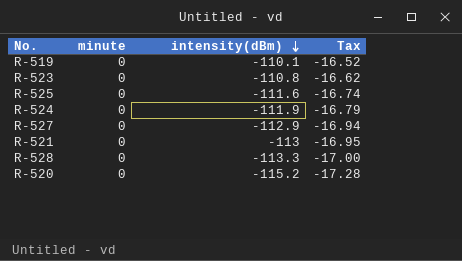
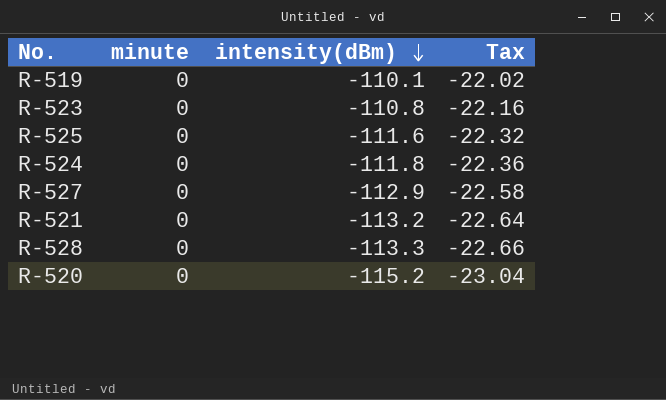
column Tax | formula: [intensity(dBm)] * 0.15 -> [intensity(dBm)] * 0.2
R-524 | intensity(dBm): -111.9 -> -111.8
R-521 | intensity(dBm): -113 -> -113.2

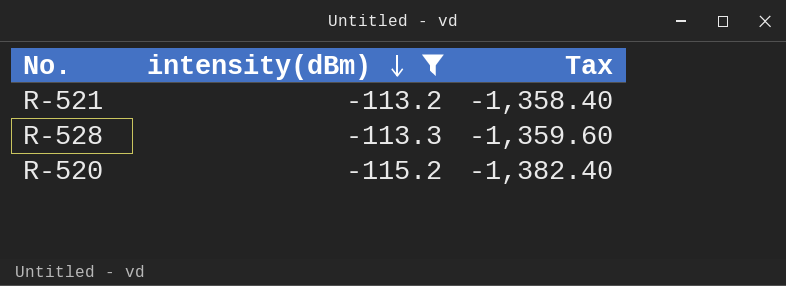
filter: none -> intensity(dBm) <= -113.2
column minute | position: 2 -> none
column Tax | formula: [intensity(dBm)] * 0.2 -> [intensity(dBm)] * 12

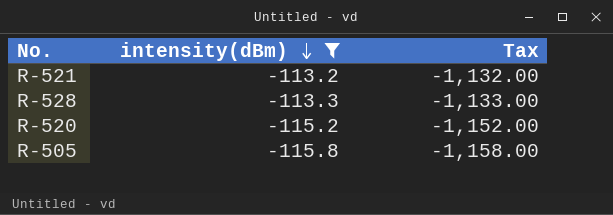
column Tax | formula: [intensity(dBm)] * 12 -> [intensity(dBm)] * 10
row R-505: none -> -115.8 | -1,158.00

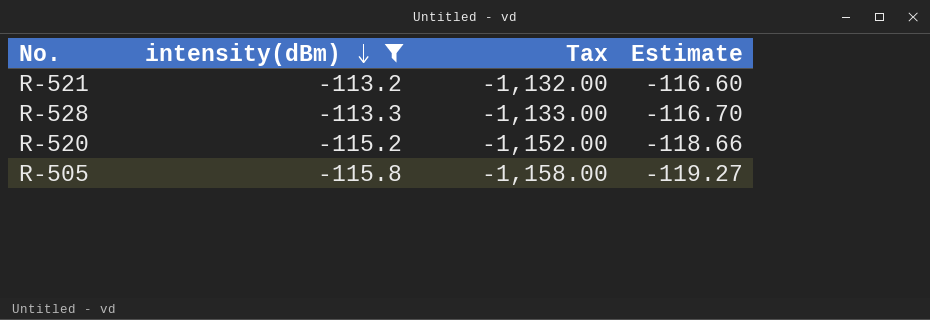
column Estimate | formula: none -> [intensity(dBm)] * 1.03

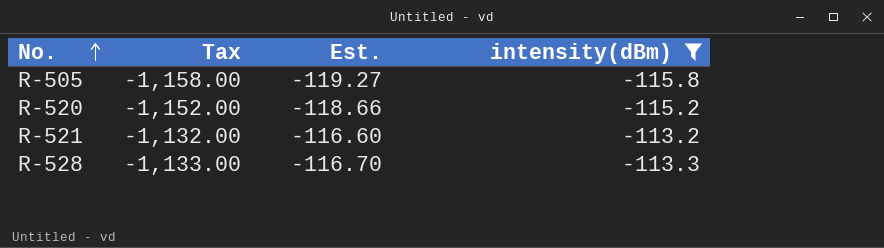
row order: intensity(dBm) descending -> No. ascending
column name: Estimate -> Est.
column intensity(dBm) | position: 2 -> 4

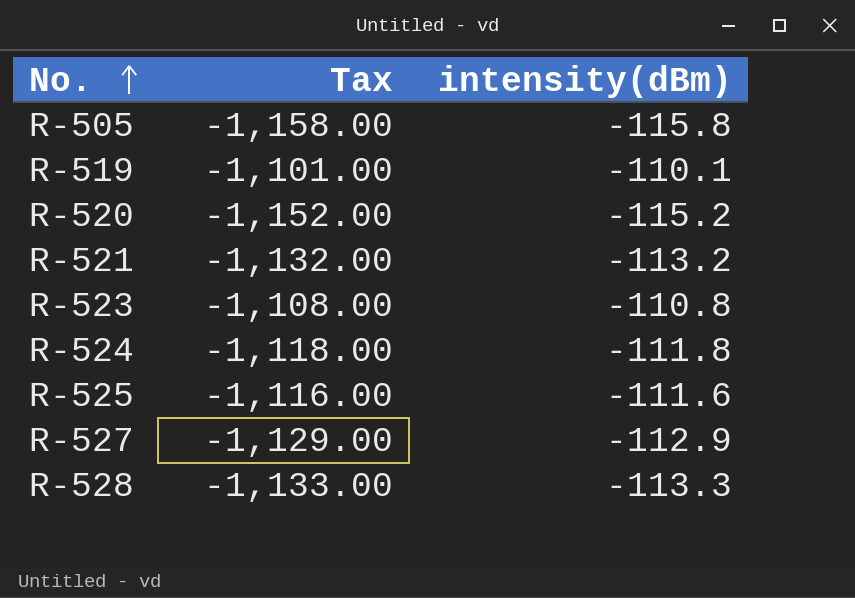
filter: intensity(dBm) <= -113.2 -> none
column Est. | formula: [intensity(dBm)] * 1.03 -> none

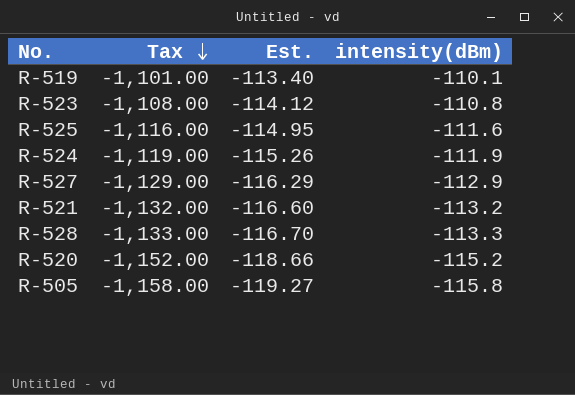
row order: No. ascending -> Tax descending
column Est. | formula: none -> [intensity(dBm)] * 1.03
R-524 | Tax: -1,118.00 -> -1,119.00
R-524 | intensity(dBm): -111.8 -> -111.9

